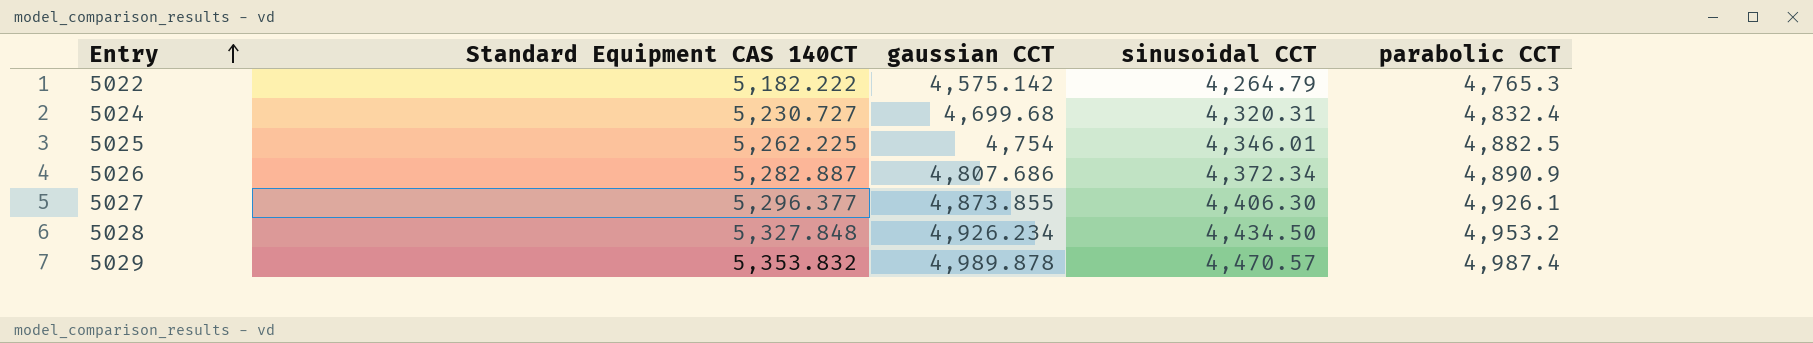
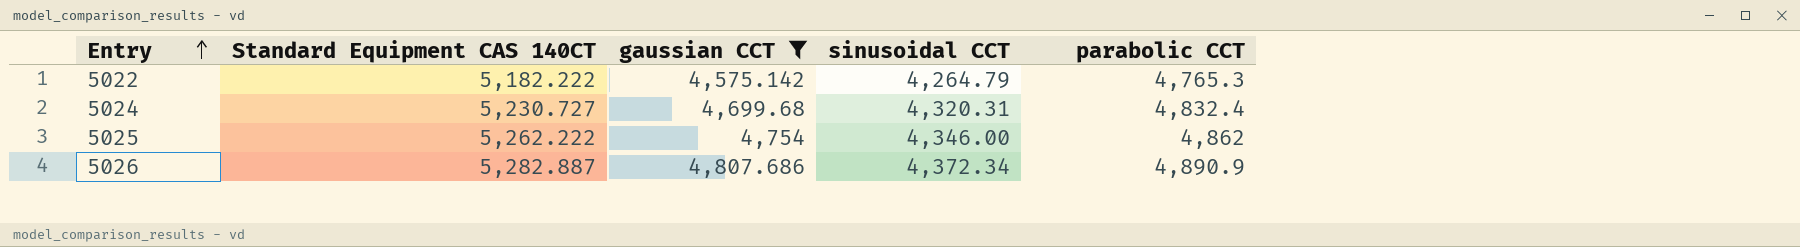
filter: none -> gaussian CCT <= 4,807.686
5025 | Standard Equipment CAS 140CT: 5,262.225 -> 5,262.222
5025 | sinusoidal CCT: 4,346.01 -> 4,346.00
5025 | parabolic CCT: 4,882.5 -> 4,862

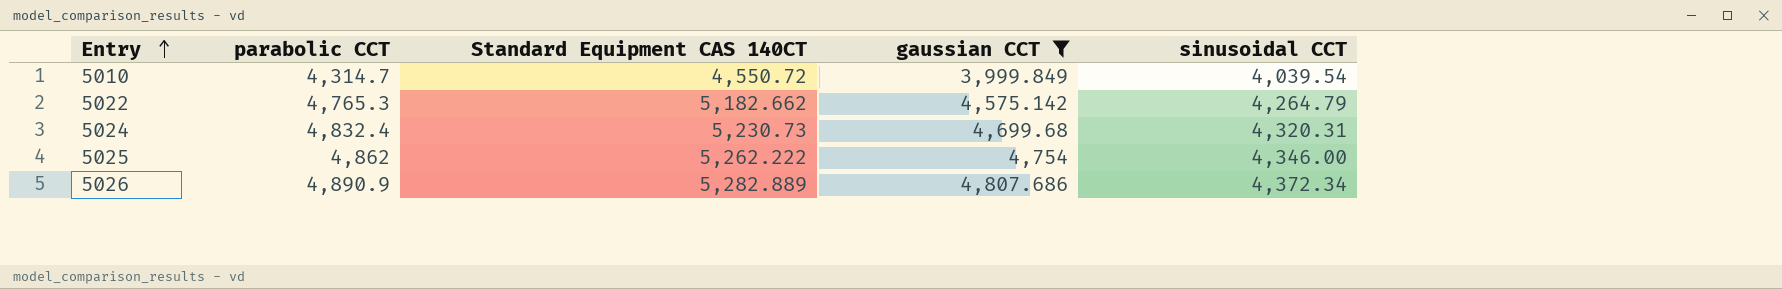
column parabolic CCT | position: 5 -> 2
row 5010: none -> 4,314.7 | 4,550.72 | 3,999.849 | 4,039.54
5022 | Standard Equipment CAS 140CT: 5,182.222 -> 5,182.662
5024 | Standard Equipment CAS 140CT: 5,230.727 -> 5,230.73
5026 | Standard Equipment CAS 140CT: 5,282.887 -> 5,282.889

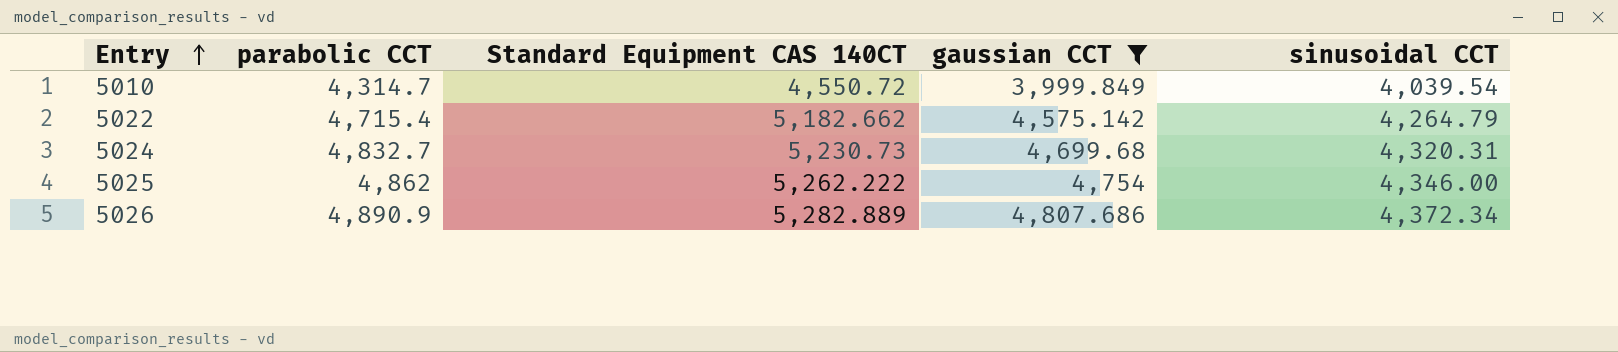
5022 | parabolic CCT: 4,765.3 -> 4,715.4
5024 | parabolic CCT: 4,832.4 -> 4,832.7

